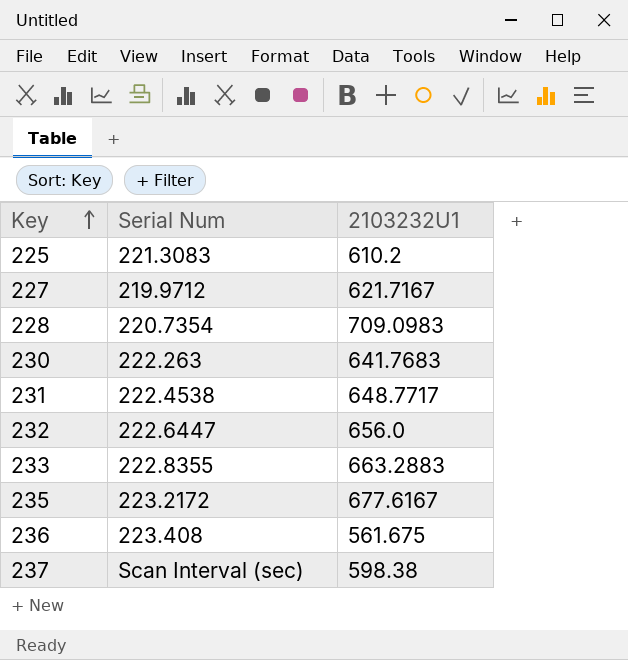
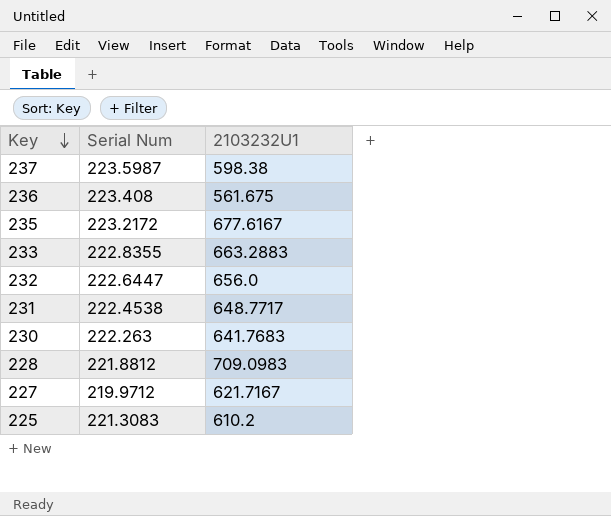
row order: Key ascending -> Key descending
237 | Serial Num: Scan Interval (sec) -> 223.5987
228 | Serial Num: 220.7354 -> 221.8812

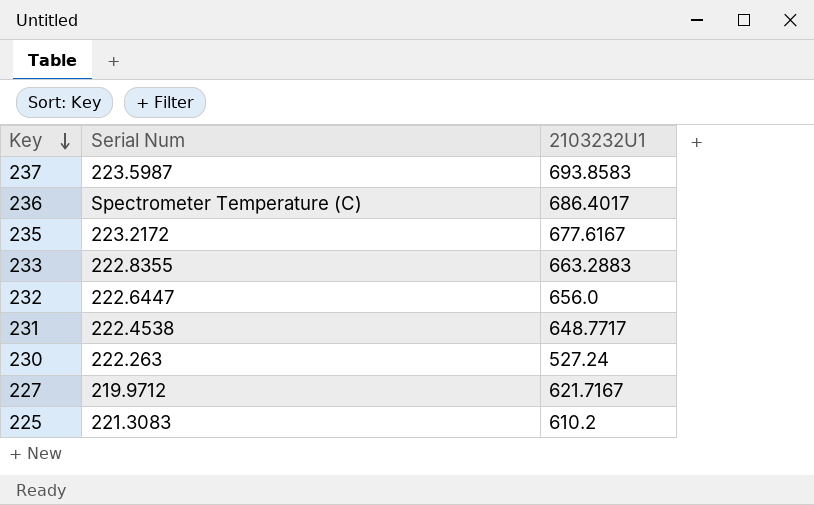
row 228: 221.8812 | 709.0983 -> none
237 | 2103232U1: 598.38 -> 693.8583
236 | Serial Num: 223.408 -> Spectrometer Temperature (C)
236 | 2103232U1: 561.675 -> 686.4017
230 | 2103232U1: 641.7683 -> 527.24

